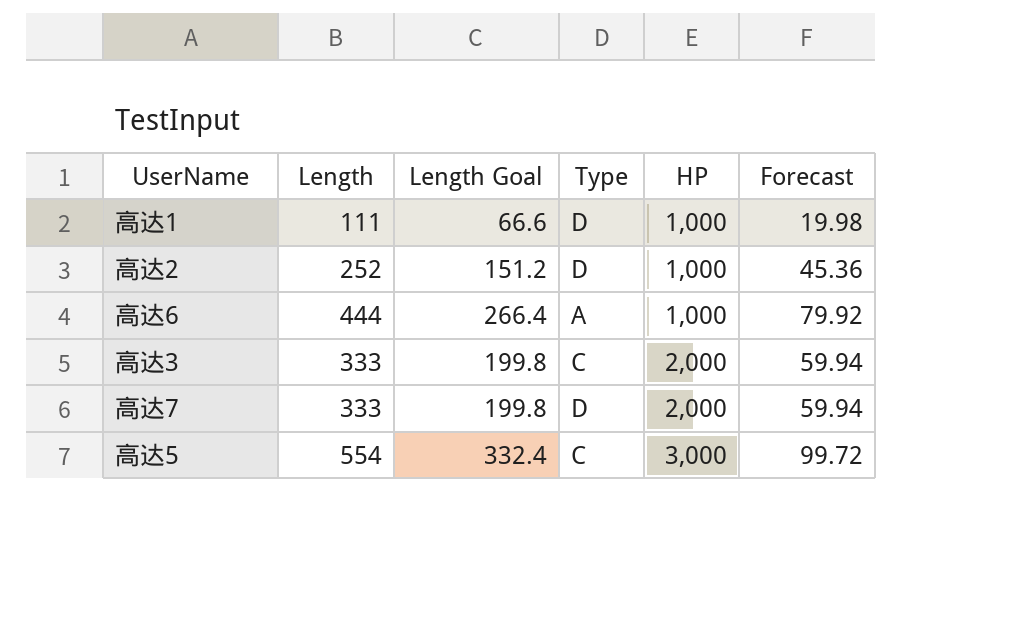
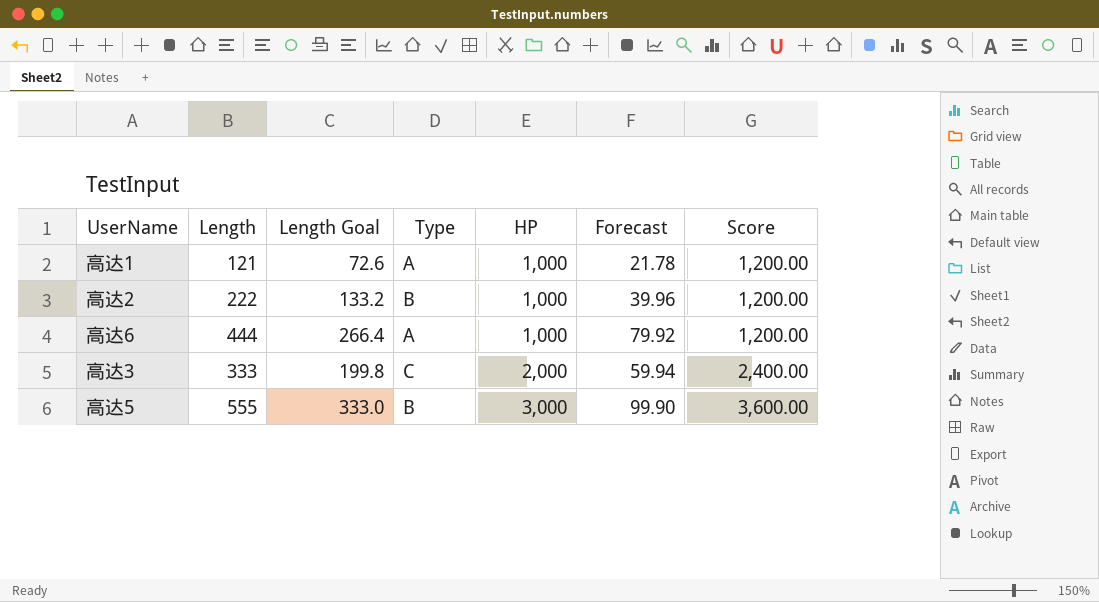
column Score | formula: none -> [HP] * 1.2
row 高达7: 333 | 199.8 | D | 2,000 | 59.94 -> none
高达1 | Length: 111 -> 121
高达1 | Length Goal: 66.6 -> 72.6
高达1 | Type: D -> A
高达1 | Forecast: 19.98 -> 21.78
高达2 | Length: 252 -> 222
高达2 | Length Goal: 151.2 -> 133.2
高达2 | Type: D -> B
高达2 | Forecast: 45.36 -> 39.96
高达5 | Length: 554 -> 555
高达5 | Length Goal: 332.4 -> 333.0
高达5 | Type: C -> B
高达5 | Forecast: 99.72 -> 99.90

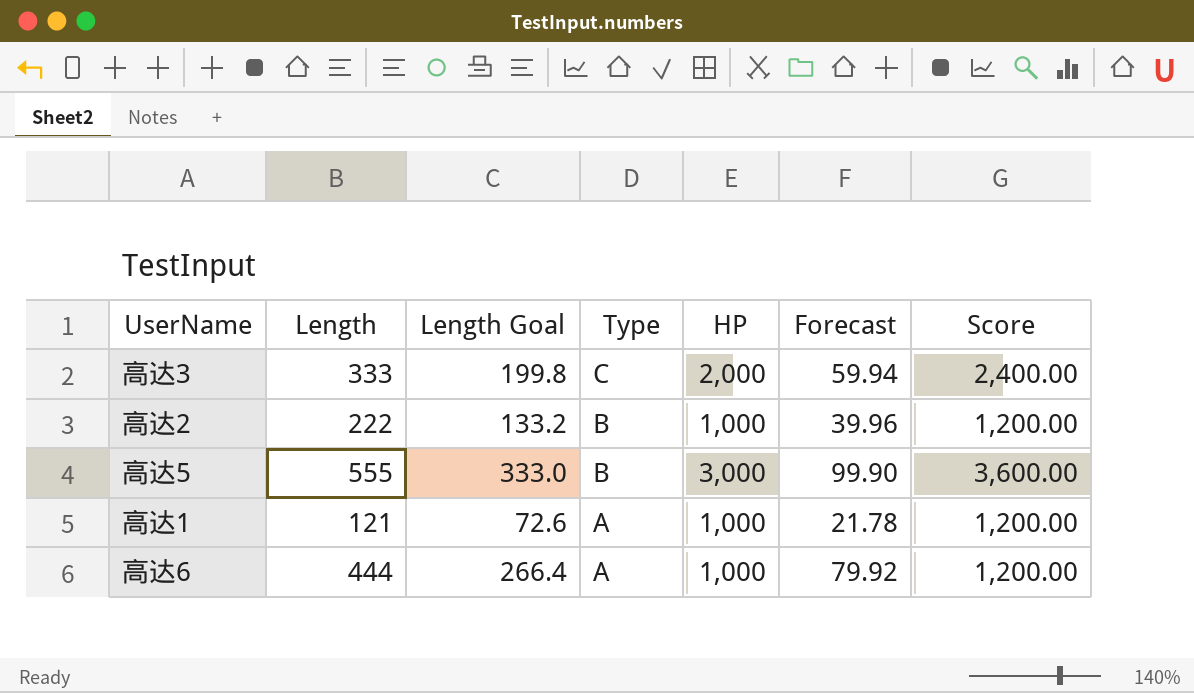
row order: HP ascending -> Type descending

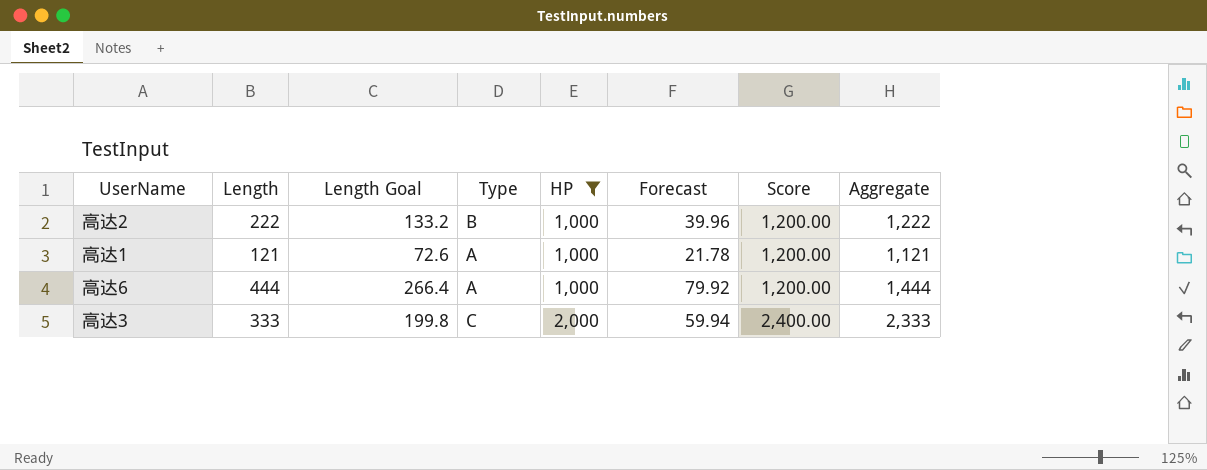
filter: none -> HP != 3,000
row order: Type descending -> HP ascending
column Aggregate | formula: none -> [Length] + [HP]

